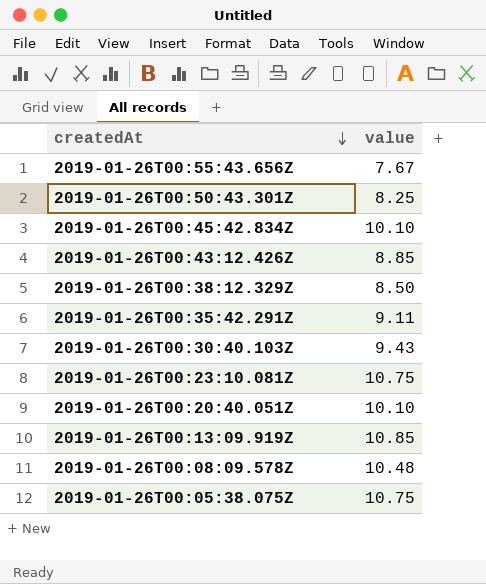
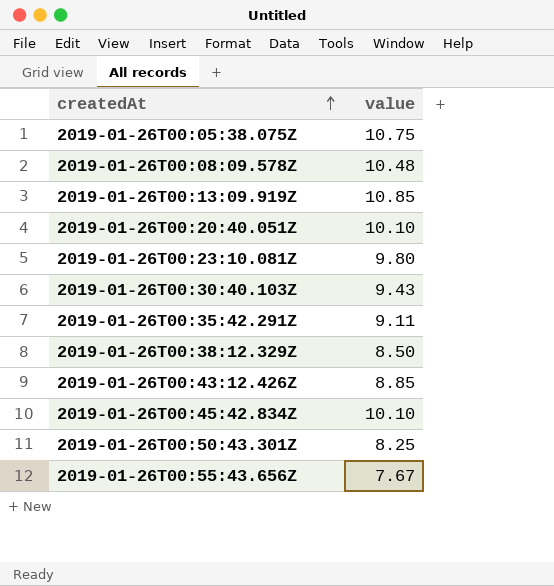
row order: createdAt descending -> createdAt ascending
2019-01-26T00:23:10.081Z | value: 10.75 -> 9.80

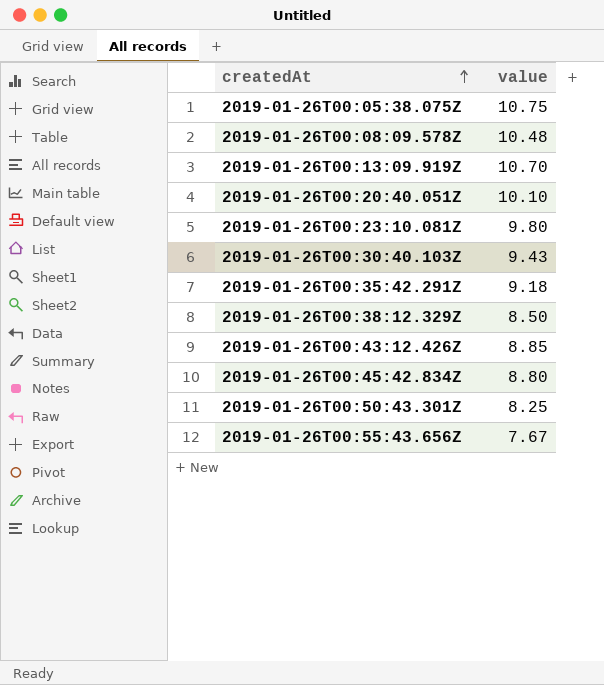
2019-01-26T00:13:09.919Z | value: 10.85 -> 10.70
2019-01-26T00:35:42.291Z | value: 9.11 -> 9.18
2019-01-26T00:45:42.834Z | value: 10.10 -> 8.80

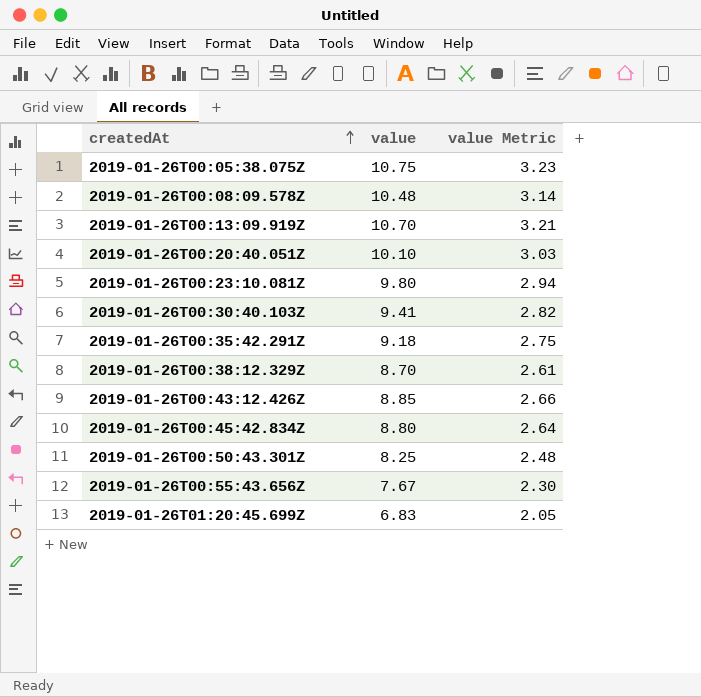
column value Metric | formula: none -> [value] * 0.3
2019-01-26T00:30:40.103Z | value: 9.43 -> 9.41
2019-01-26T00:38:12.329Z | value: 8.50 -> 8.70
row 2019-01-26T01:20:45.699Z: none -> 6.83 | 2.05

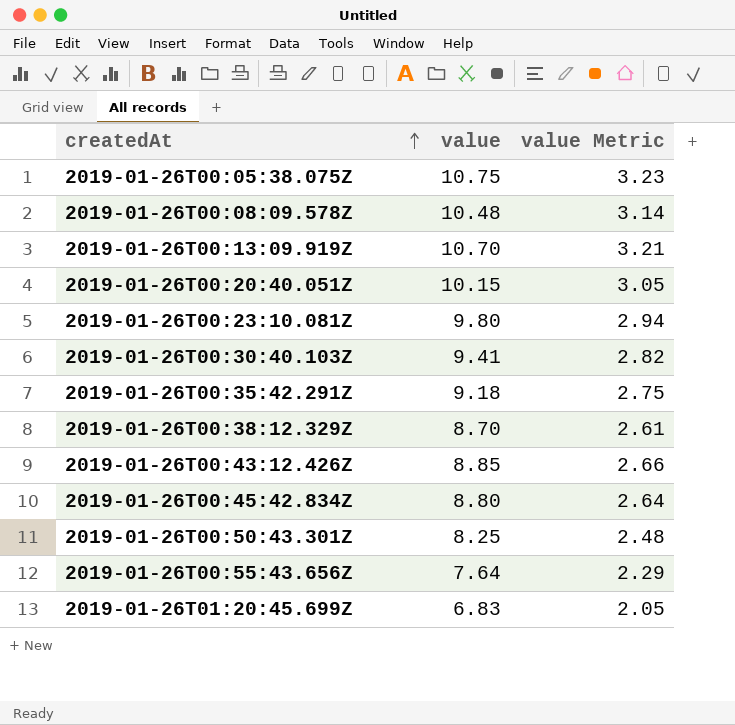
2019-01-26T00:20:40.051Z | value: 10.10 -> 10.15
2019-01-26T00:20:40.051Z | value Metric: 3.03 -> 3.05
2019-01-26T00:55:43.656Z | value: 7.67 -> 7.64
2019-01-26T00:55:43.656Z | value Metric: 2.30 -> 2.29

